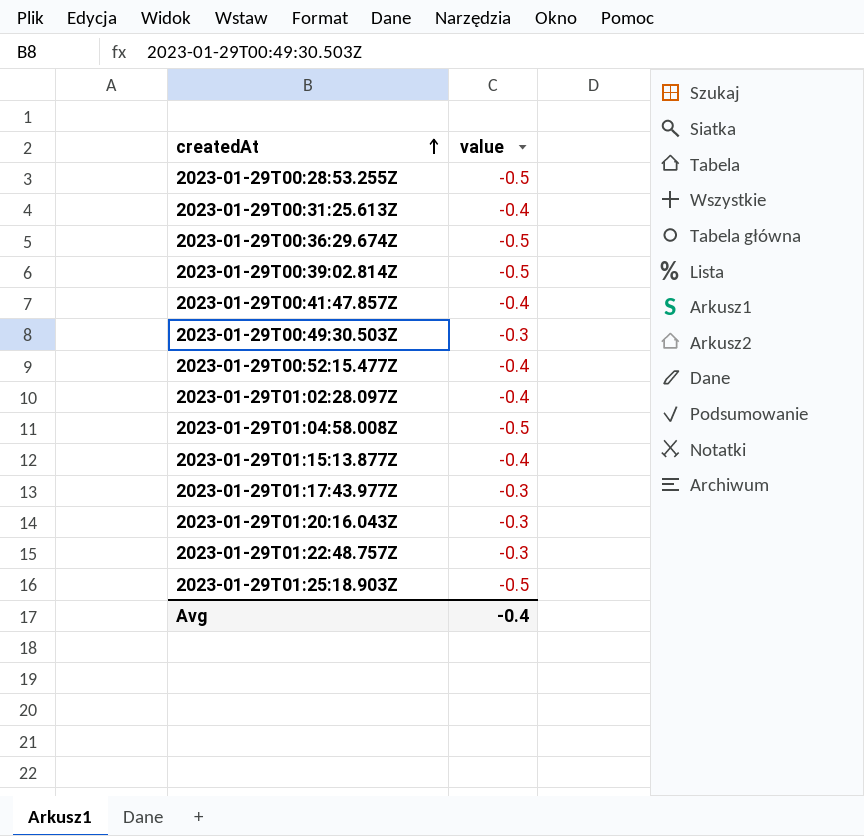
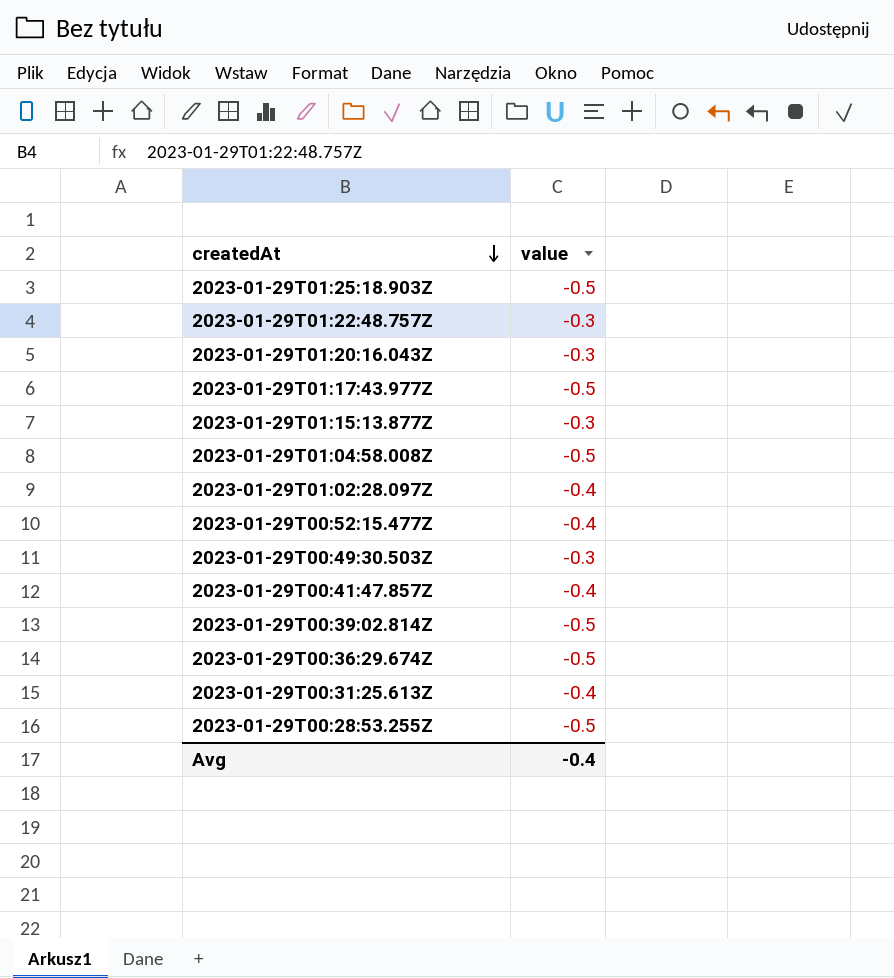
row order: createdAt ascending -> createdAt descending
2023-01-29T01:17:43.977Z | value: -0.3 -> -0.5
2023-01-29T01:15:13.877Z | value: -0.4 -> -0.3

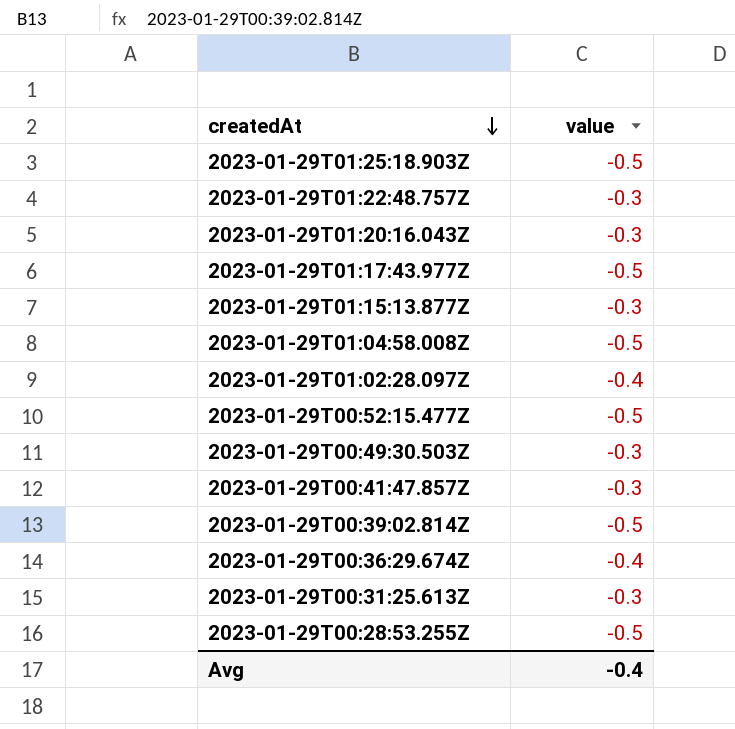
2023-01-29T00:52:15.477Z | value: -0.4 -> -0.5
2023-01-29T00:41:47.857Z | value: -0.4 -> -0.3
2023-01-29T00:36:29.674Z | value: -0.5 -> -0.4
2023-01-29T00:31:25.613Z | value: -0.4 -> -0.3

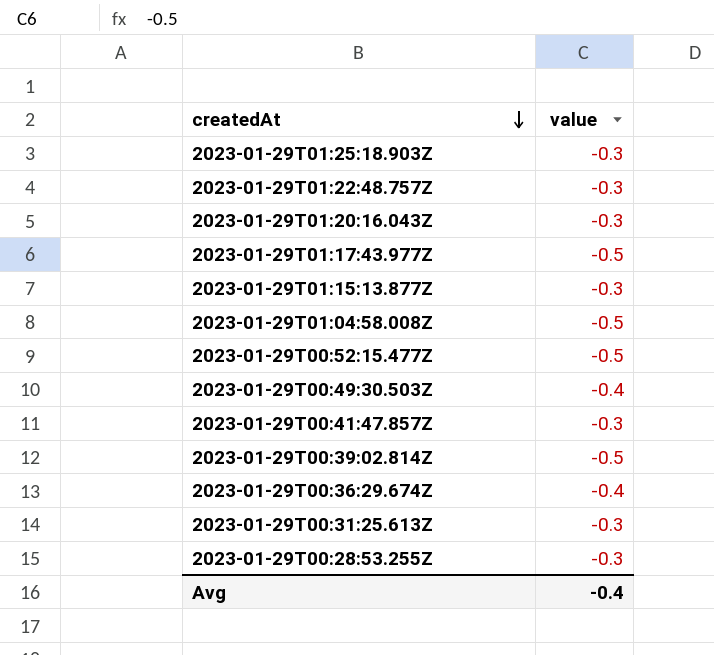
row 2023-01-29T01:02:28.097Z: -0.4 -> none
2023-01-29T01:25:18.903Z | value: -0.5 -> -0.3
2023-01-29T00:49:30.503Z | value: -0.3 -> -0.4
2023-01-29T00:28:53.255Z | value: -0.5 -> -0.3

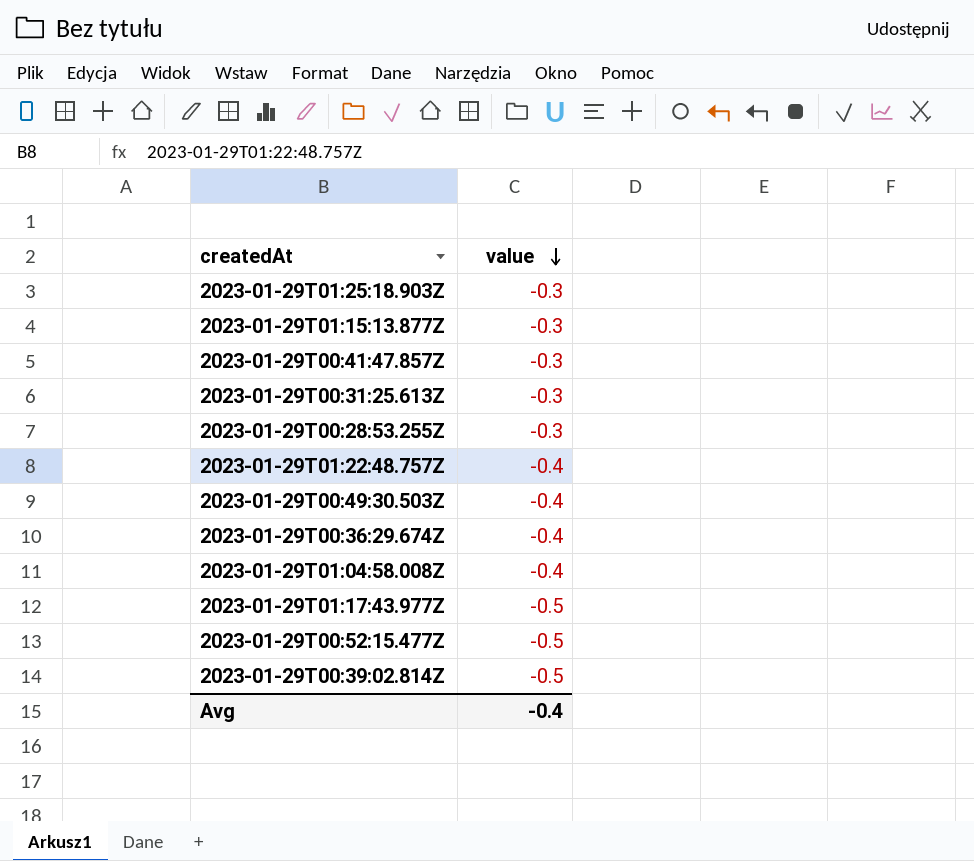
row order: createdAt descending -> value descending
row 2023-01-29T01:20:16.043Z: -0.3 -> none
2023-01-29T01:22:48.757Z | value: -0.3 -> -0.4
2023-01-29T01:04:58.008Z | value: -0.5 -> -0.4

